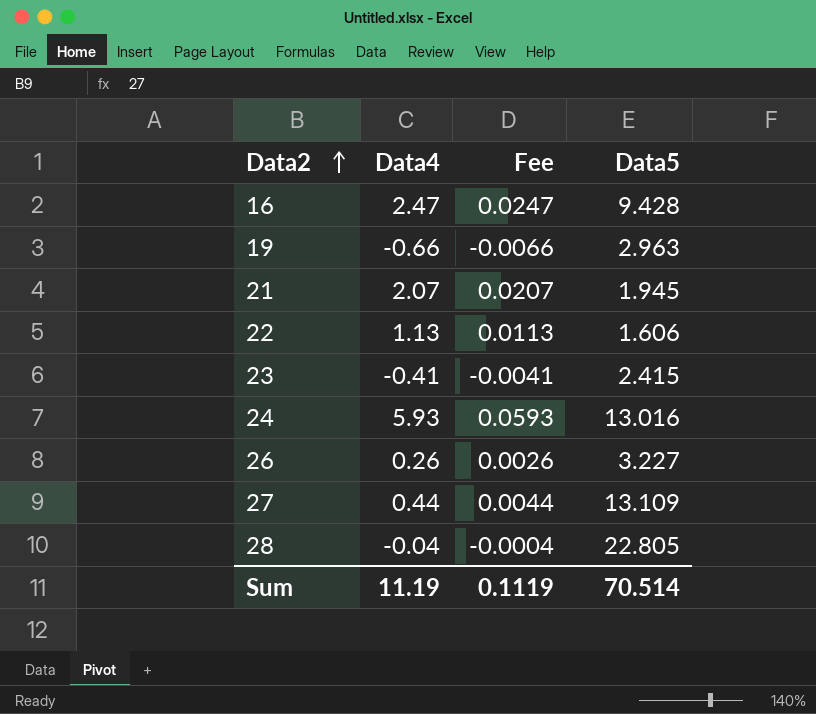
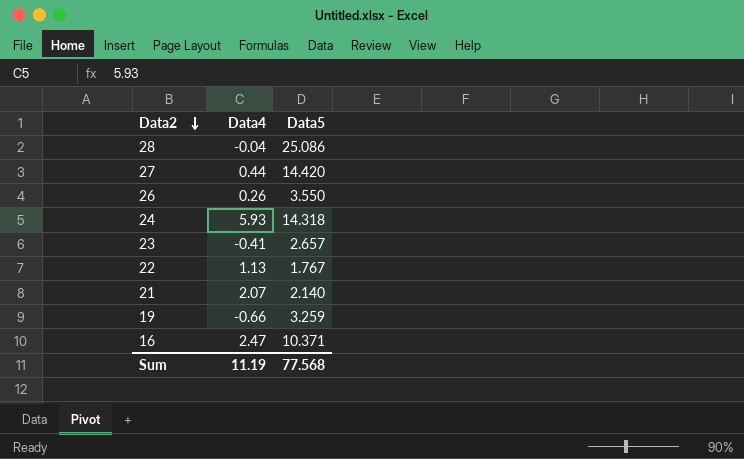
row order: Data2 ascending -> Data2 descending
column Fee | formula: [Data4] * 0.01 -> none
28 | Data5: 22.805 -> 25.086
27 | Data5: 13.109 -> 14.420
26 | Data5: 3.227 -> 3.550
24 | Data5: 13.016 -> 14.318
23 | Data5: 2.415 -> 2.657
22 | Data5: 1.606 -> 1.767
21 | Data5: 1.945 -> 2.140
19 | Data5: 2.963 -> 3.259
16 | Data5: 9.428 -> 10.371
Sum | Data5: 70.514 -> 77.568

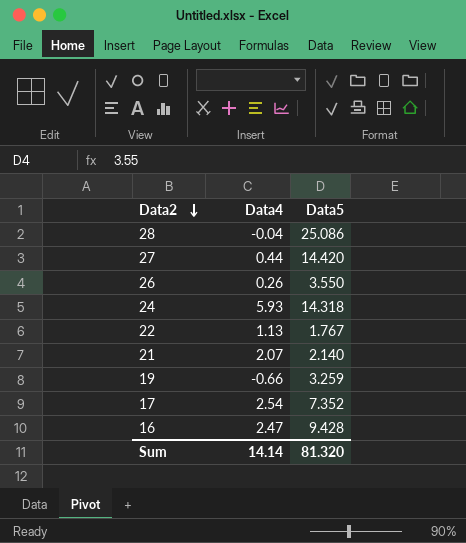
row 23: -0.41 | 2.657 -> none
row 17: none -> 2.54 | 7.352
16 | Data5: 10.371 -> 9.428
Sum | Data4: 11.19 -> 14.14
Sum | Data5: 77.568 -> 81.320

